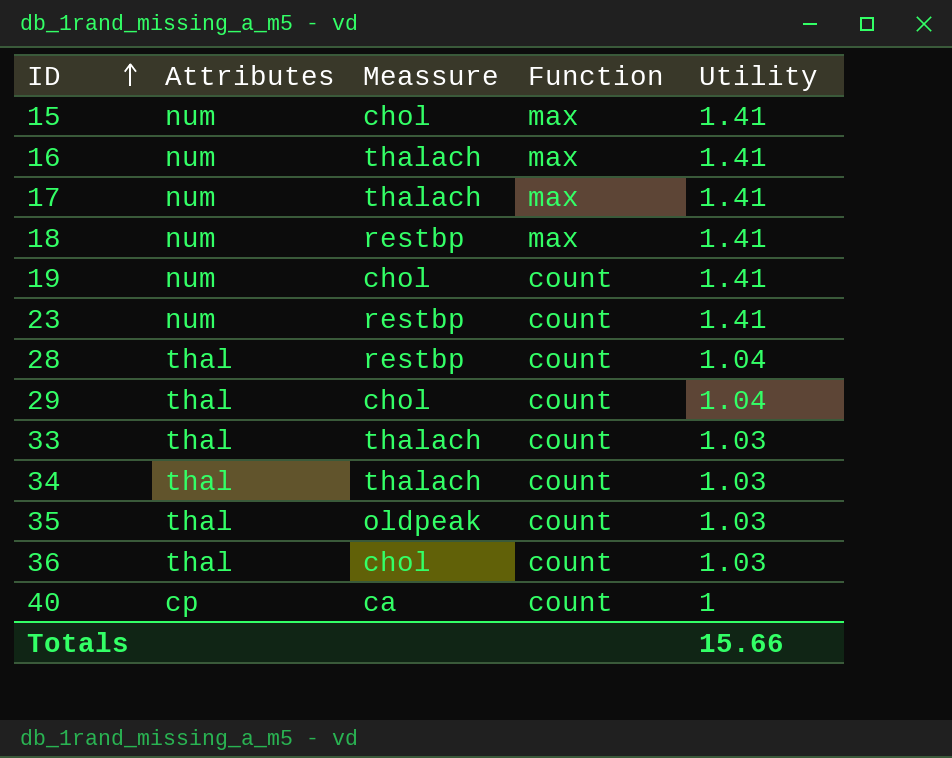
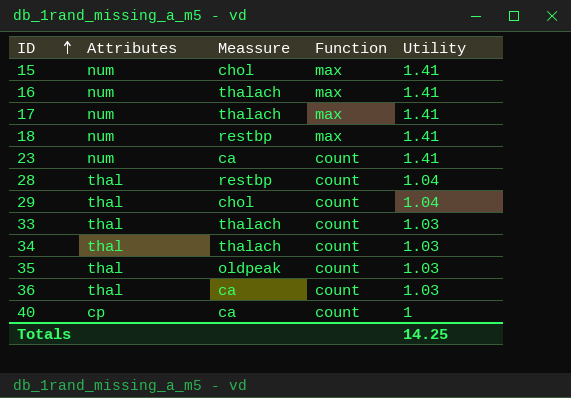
row 19: num | chol | count | 1.41 -> none
23 | Meassure: restbp -> ca
36 | Meassure: chol -> ca
Totals | Utility: 15.66 -> 14.25

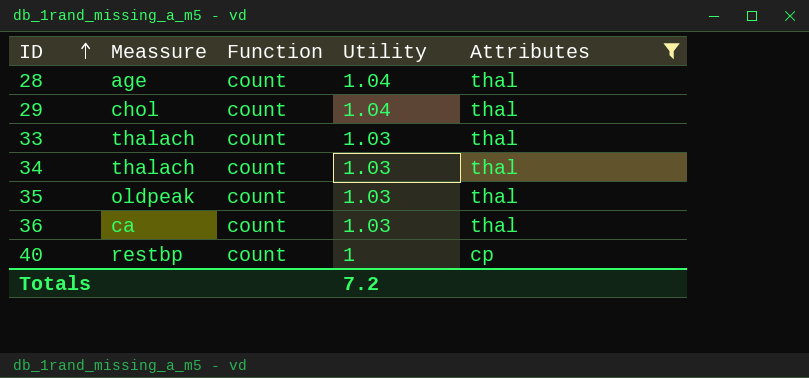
filter: none -> Attributes != num
column Attributes | position: 2 -> 5
28 | Meassure: restbp -> age
40 | Meassure: ca -> restbp
Totals | Utility: 14.25 -> 7.2

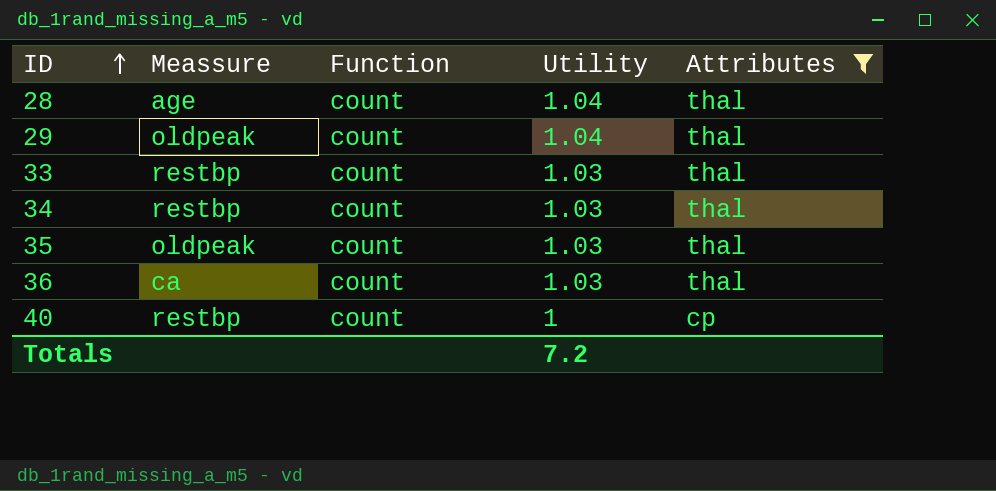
29 | Meassure: chol -> oldpeak
33 | Meassure: thalach -> restbp
34 | Meassure: thalach -> restbp

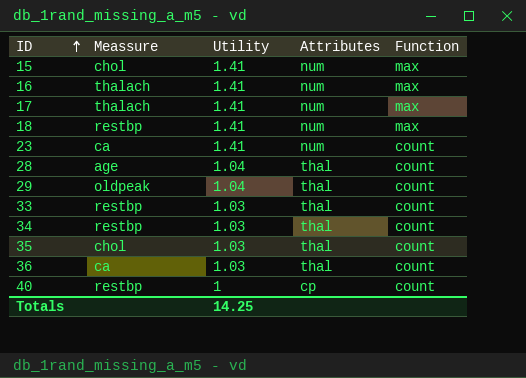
filter: Attributes != num -> none
column Function | position: 3 -> 5
35 | Meassure: oldpeak -> chol
Totals | Utility: 7.2 -> 14.25

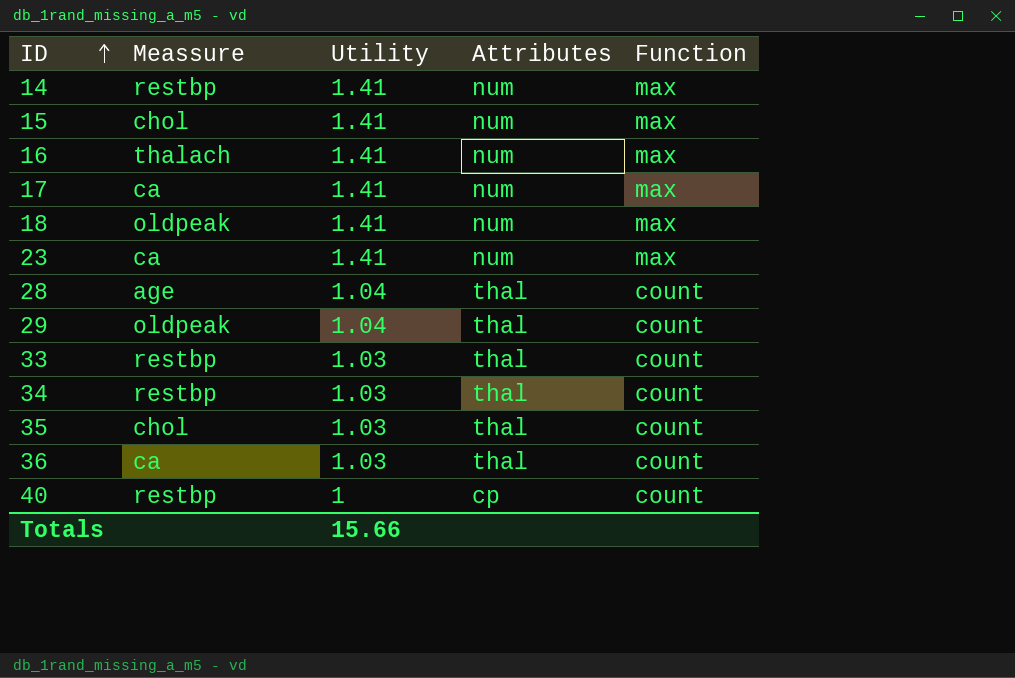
row 14: none -> restbp | 1.41 | num | max
17 | Meassure: thalach -> ca
18 | Meassure: restbp -> oldpeak
23 | Function: count -> max
Totals | Utility: 14.25 -> 15.66

